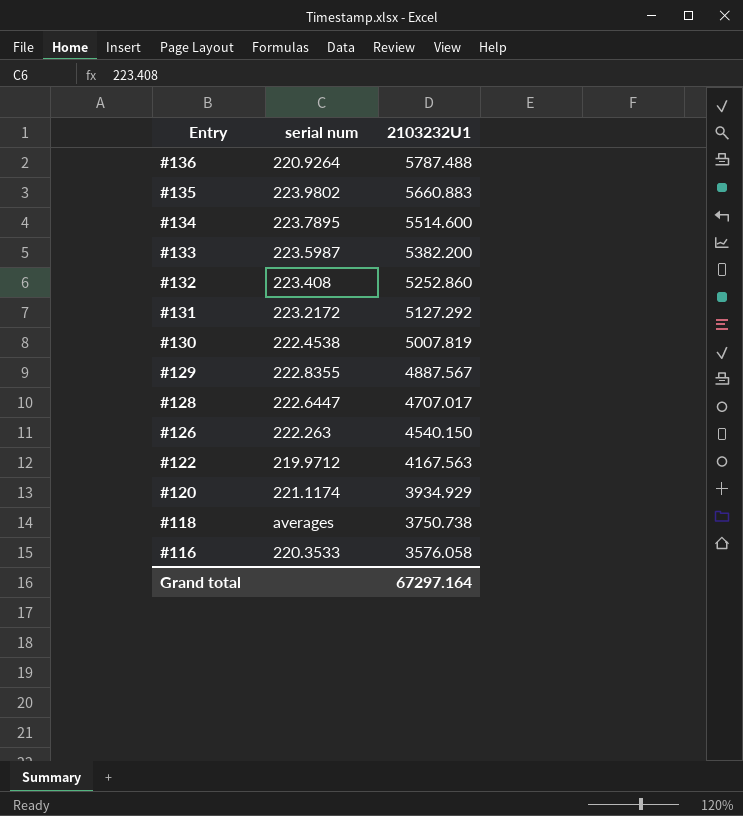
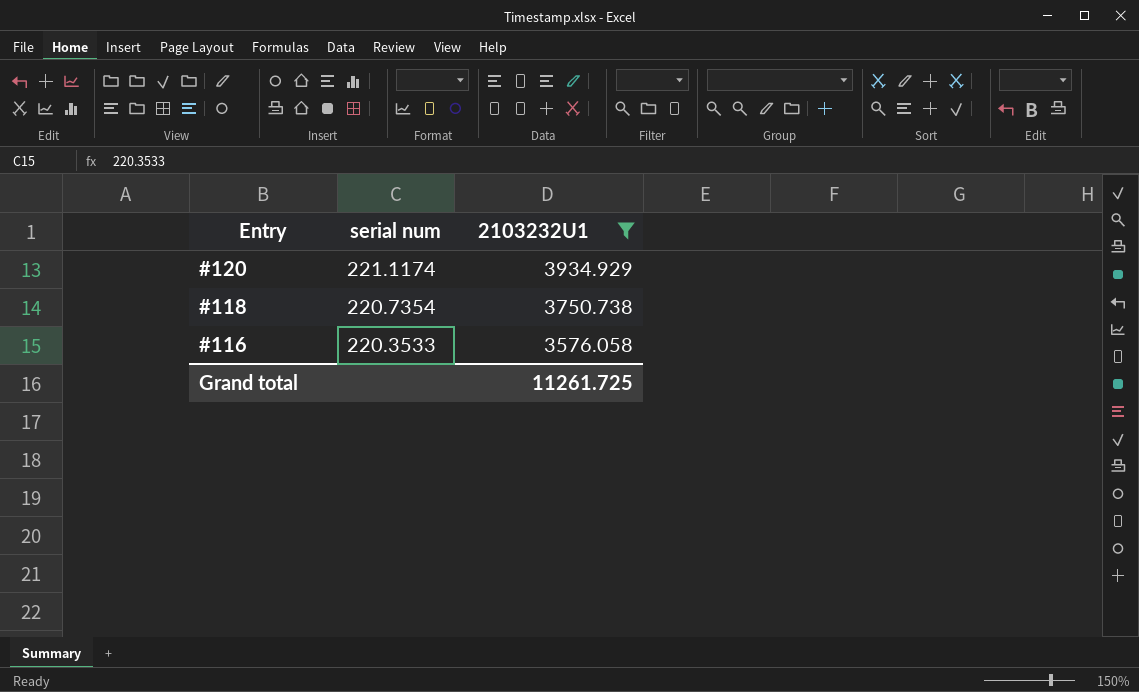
filter: none -> 2103232U1 <= 3934.929
#118 | serial num: averages -> 220.7354
Grand total | 2103232U1: 67297.164 -> 11261.725

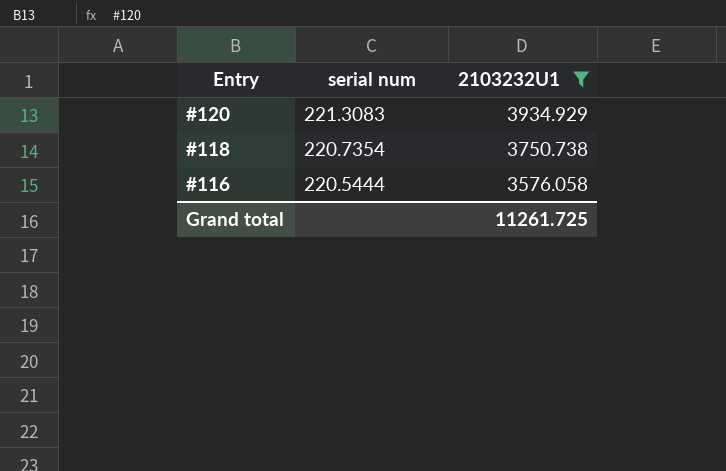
#120 | serial num: 221.1174 -> 221.3083
#116 | serial num: 220.3533 -> 220.5444

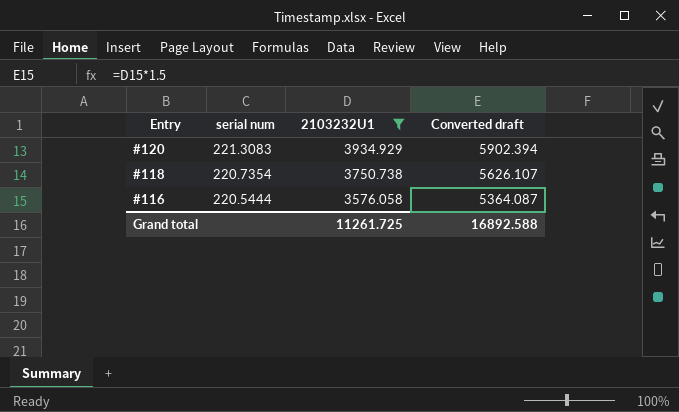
column Converted draft | formula: none -> [2103232U1] * 1.5

